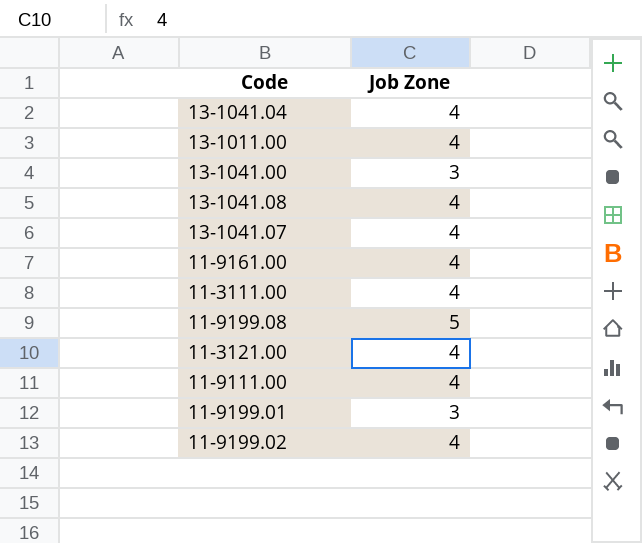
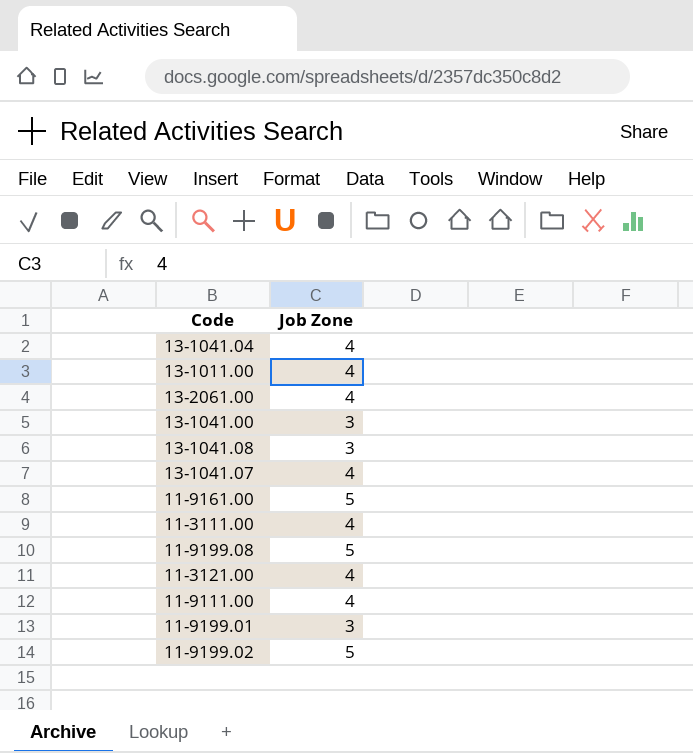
row 13-2061.00: none -> 4
13-1041.08 | Job Zone: 4 -> 3
11-9161.00 | Job Zone: 4 -> 5
11-9199.02 | Job Zone: 4 -> 5

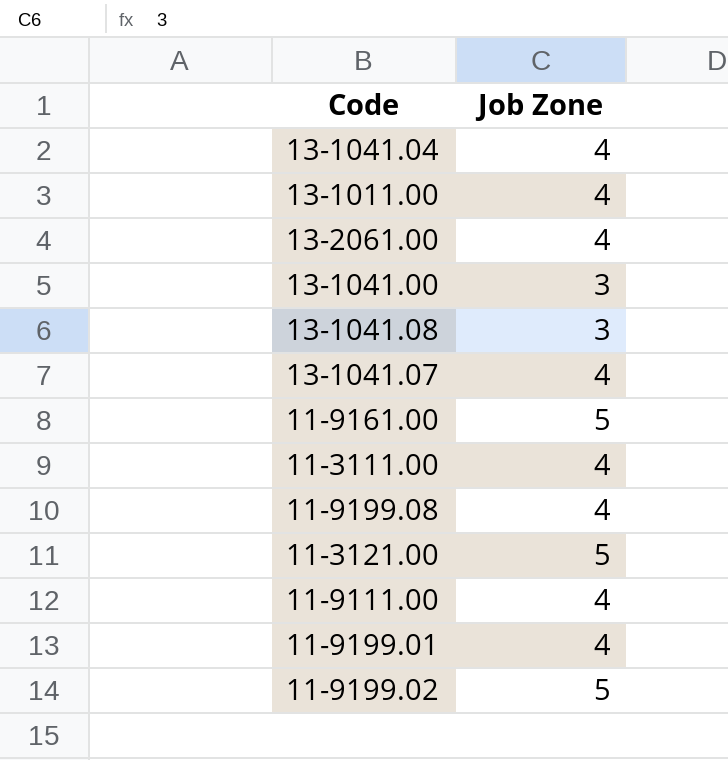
11-9199.08 | Job Zone: 5 -> 4
11-3121.00 | Job Zone: 4 -> 5
11-9199.01 | Job Zone: 3 -> 4

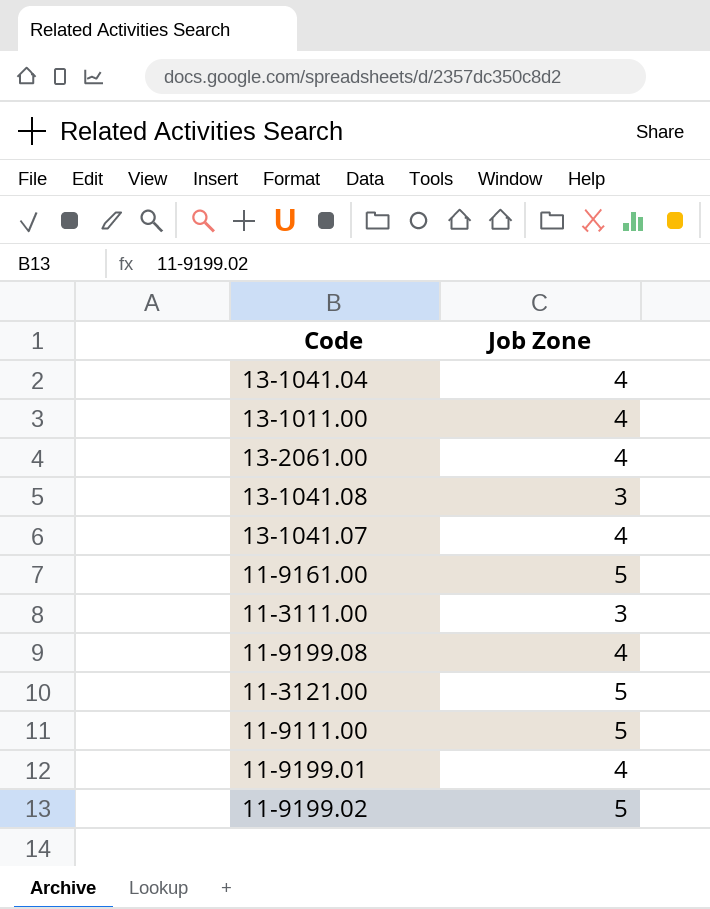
row 13-1041.00: 3 -> none
11-3111.00 | Job Zone: 4 -> 3
11-9111.00 | Job Zone: 4 -> 5

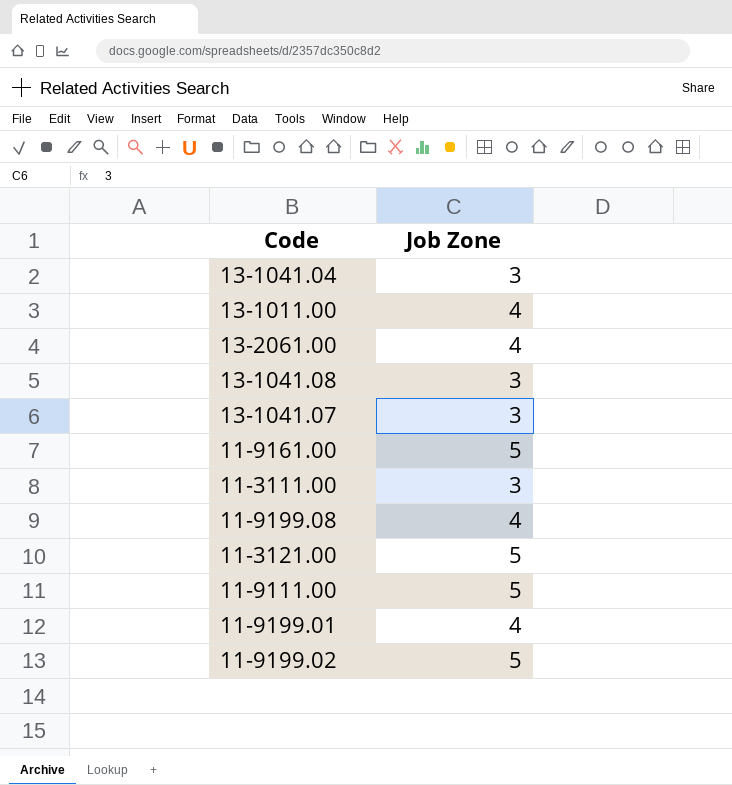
13-1041.04 | Job Zone: 4 -> 3
13-1041.07 | Job Zone: 4 -> 3

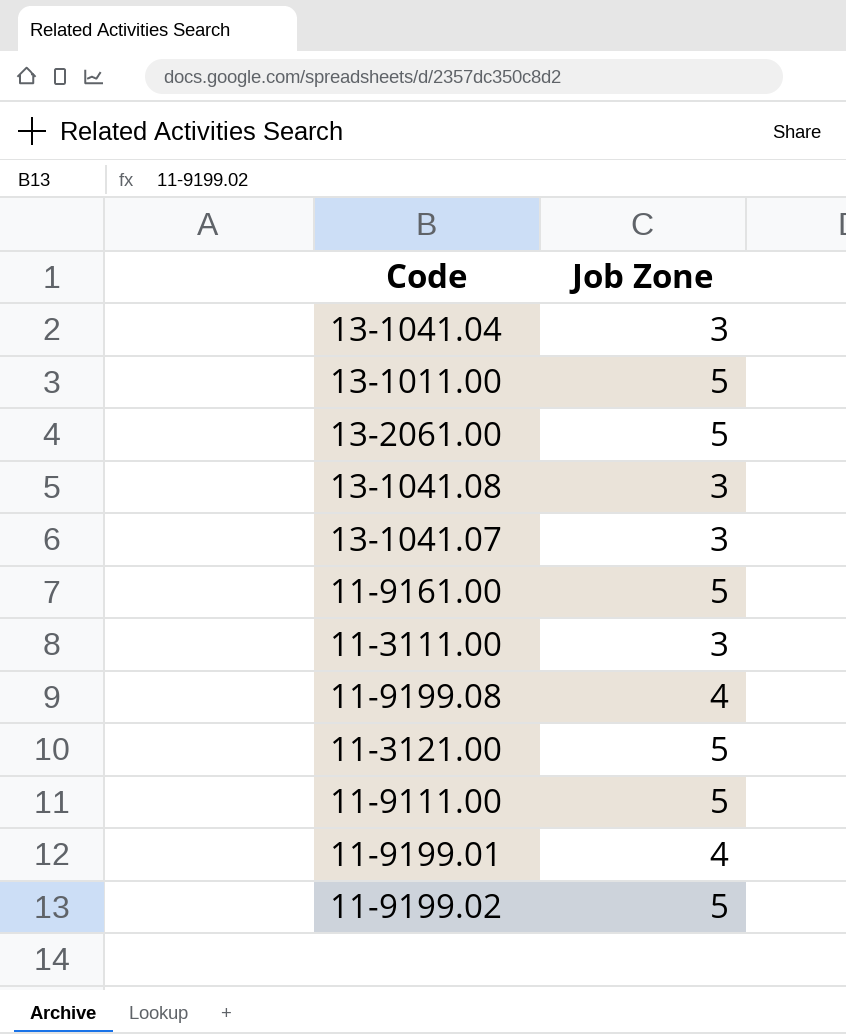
13-1011.00 | Job Zone: 4 -> 5
13-2061.00 | Job Zone: 4 -> 5

